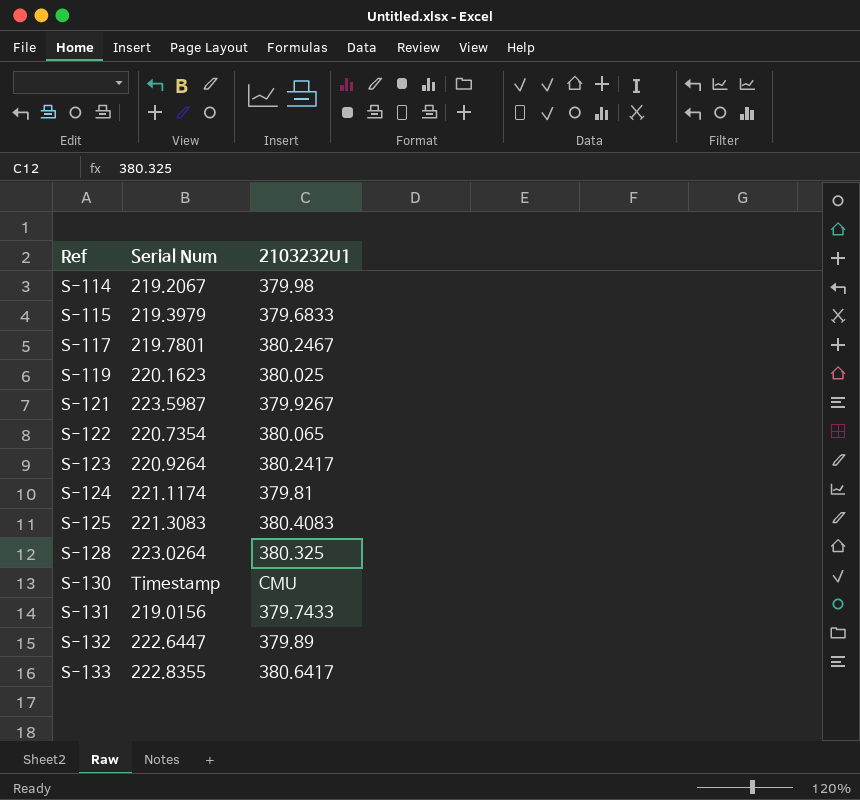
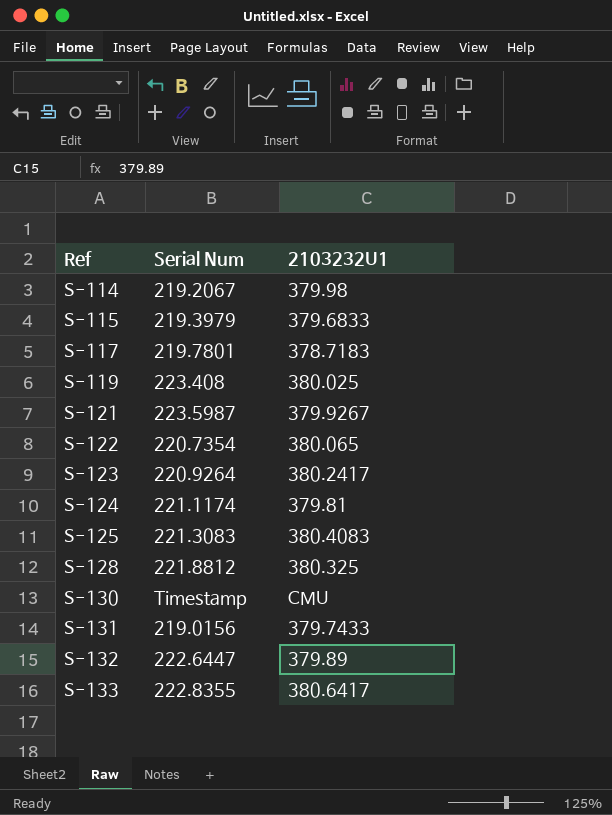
S-117 | 2103232U1: 380.2467 -> 378.7183
S-119 | Serial Num: 220.1623 -> 223.408
S-128 | Serial Num: 223.0264 -> 221.8812

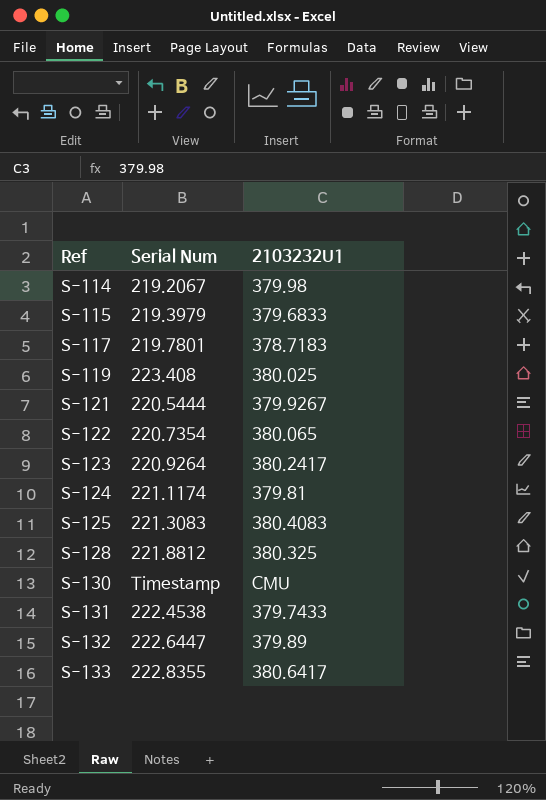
S-121 | Serial Num: 223.5987 -> 220.5444
S-131 | Serial Num: 219.0156 -> 222.4538

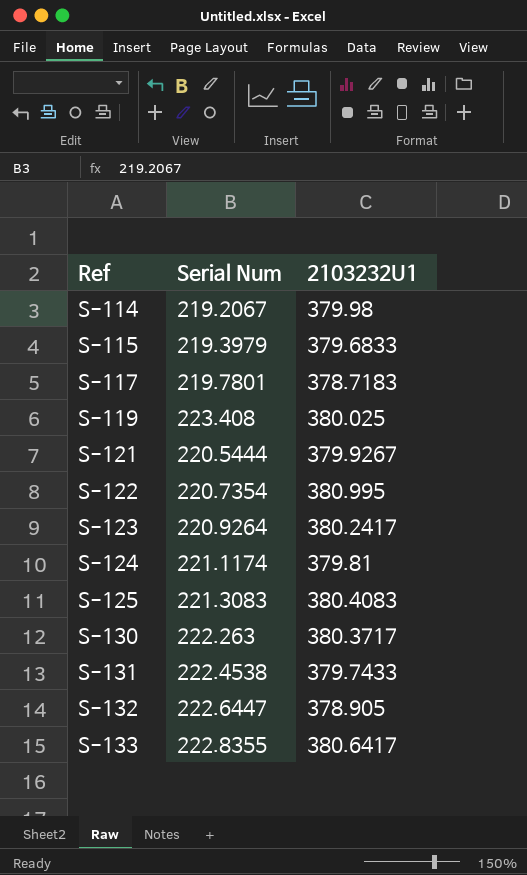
row S-128: 221.8812 | 380.325 -> none
S-122 | 2103232U1: 380.065 -> 380.995
S-130 | Serial Num: Timestamp -> 222.263
S-130 | 2103232U1: CMU -> 380.3717
S-132 | 2103232U1: 379.89 -> 378.905

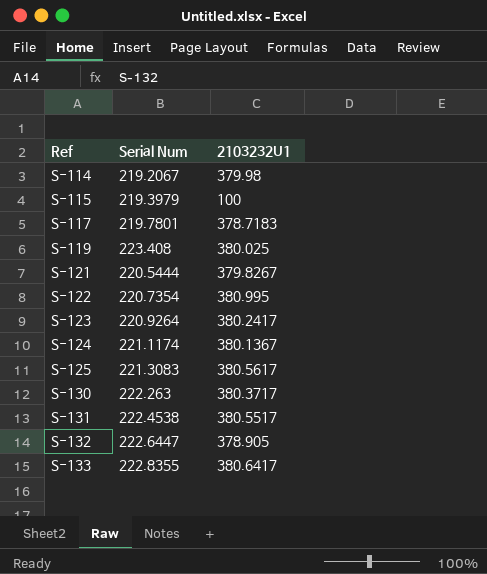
S-115 | 2103232U1: 379.6833 -> 100
S-121 | 2103232U1: 379.9267 -> 379.8267
S-124 | 2103232U1: 379.81 -> 380.1367
S-125 | 2103232U1: 380.4083 -> 380.5617
S-131 | 2103232U1: 379.7433 -> 380.5517

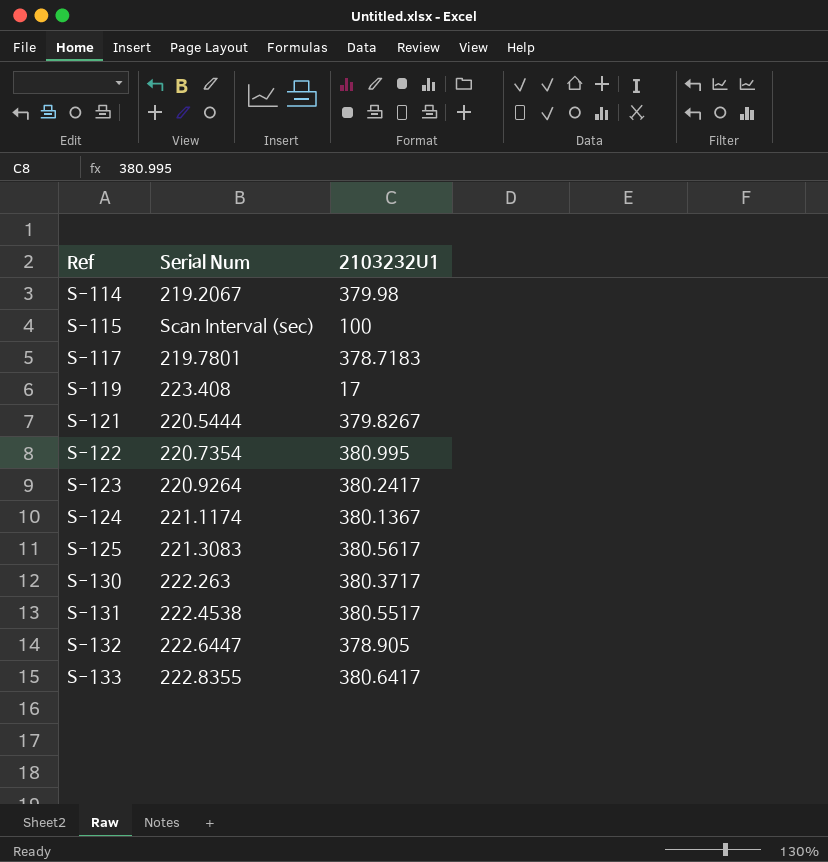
S-115 | Serial Num: 219.3979 -> Scan Interval (sec)
S-119 | 2103232U1: 380.025 -> 17

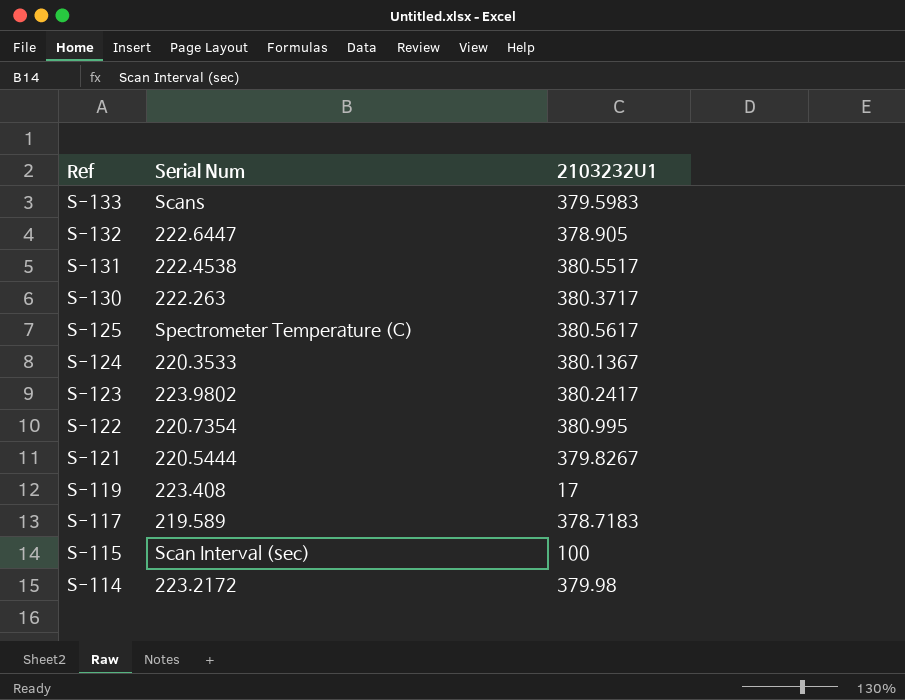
row order: Ref ascending -> Ref descending
S-133 | Serial Num: 222.8355 -> Scans
S-133 | 2103232U1: 380.6417 -> 379.5983
S-125 | Serial Num: 221.3083 -> Spectrometer Temperature (C)
S-124 | Serial Num: 221.1174 -> 220.3533
S-123 | Serial Num: 220.9264 -> 223.9802
S-117 | Serial Num: 219.7801 -> 219.589
S-114 | Serial Num: 219.2067 -> 223.2172

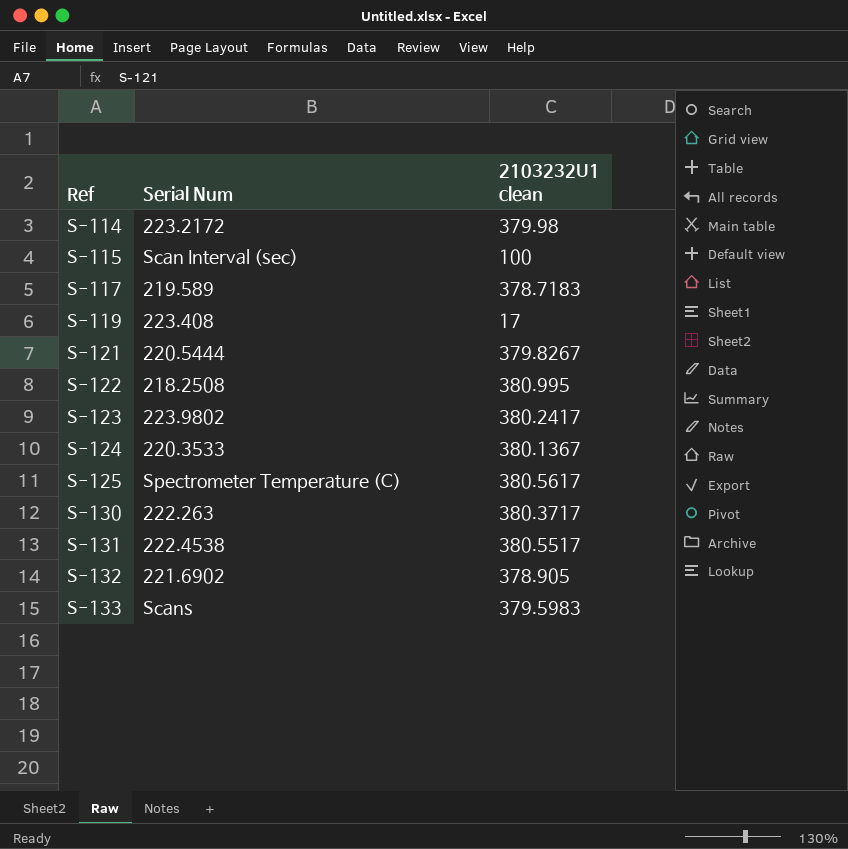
row order: Ref descending -> Ref ascending
column name: 2103232U1 -> 2103232U1 clean
S-122 | Serial Num: 220.7354 -> 218.2508
S-132 | Serial Num: 222.6447 -> 221.6902

